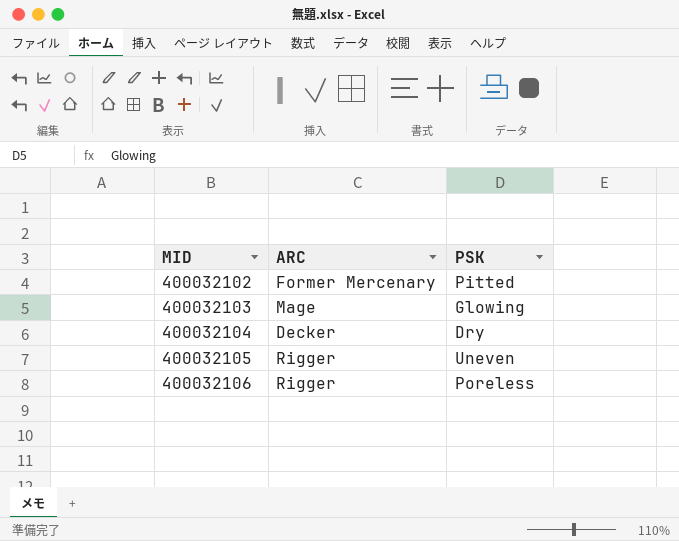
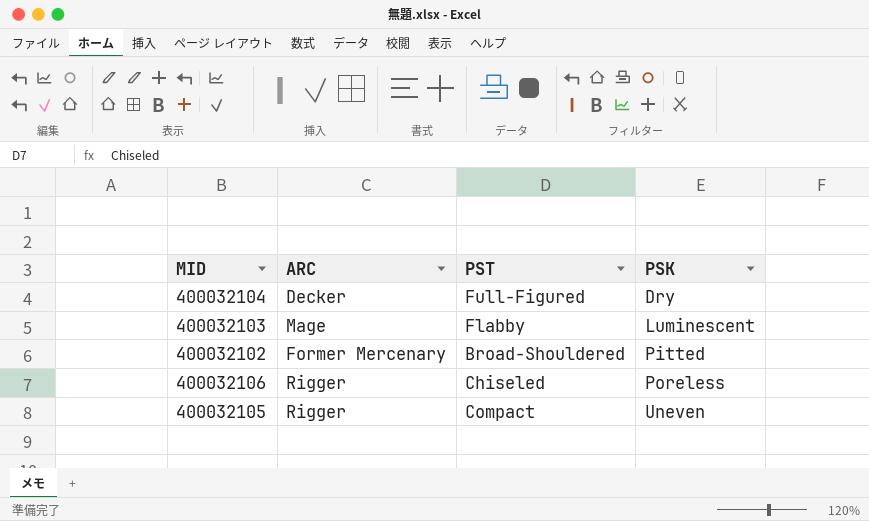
row order: MID ascending -> PSK ascending
column PST | position: none -> 3
400032103 | PSK: Glowing -> Luminescent

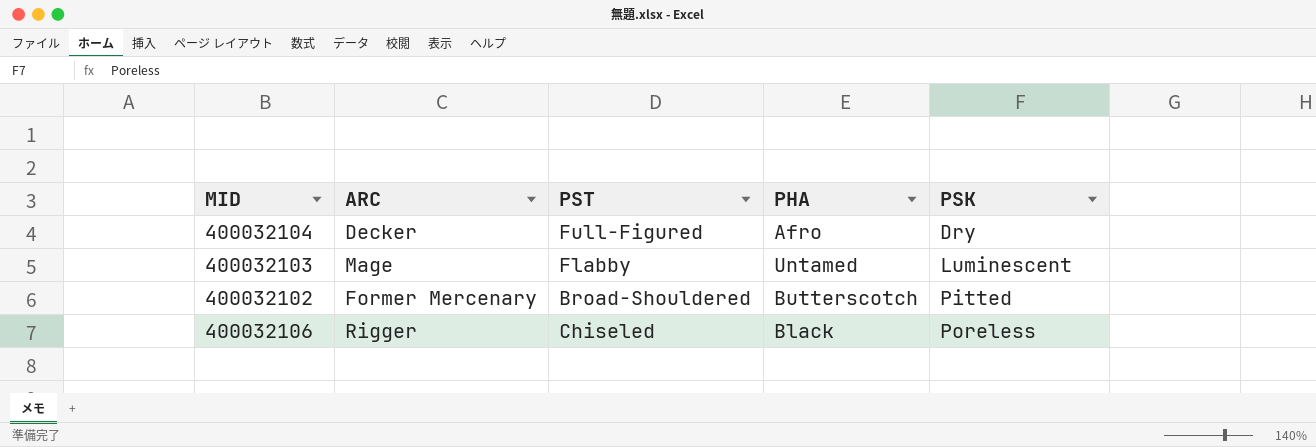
column PHA | position: none -> 4
row 400032105: Rigger | Compact | Uneven -> none

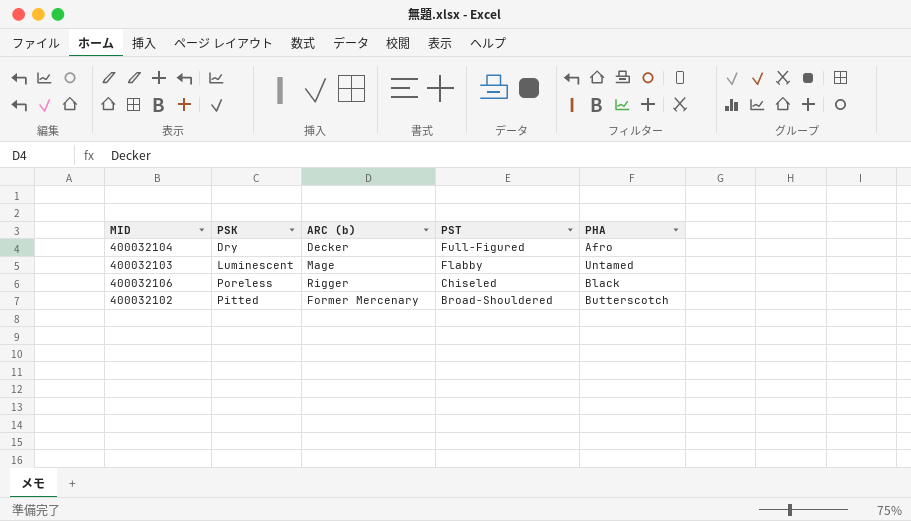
row order: PSK ascending -> PST descending
column PSK | position: 5 -> 2
column name: ARC -> ARC (b)

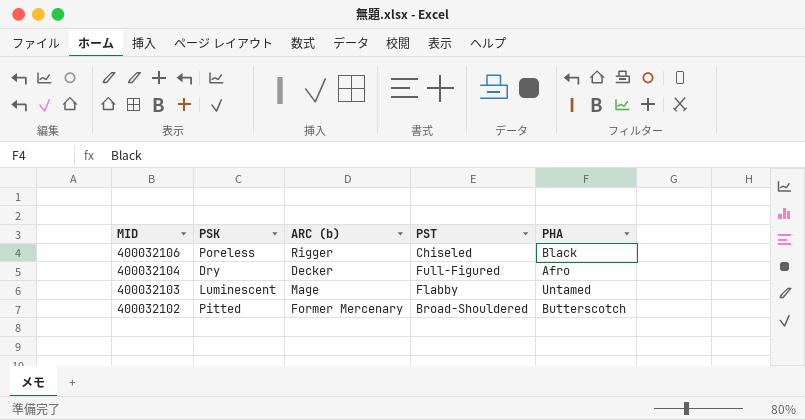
row order: PST descending -> MID descending

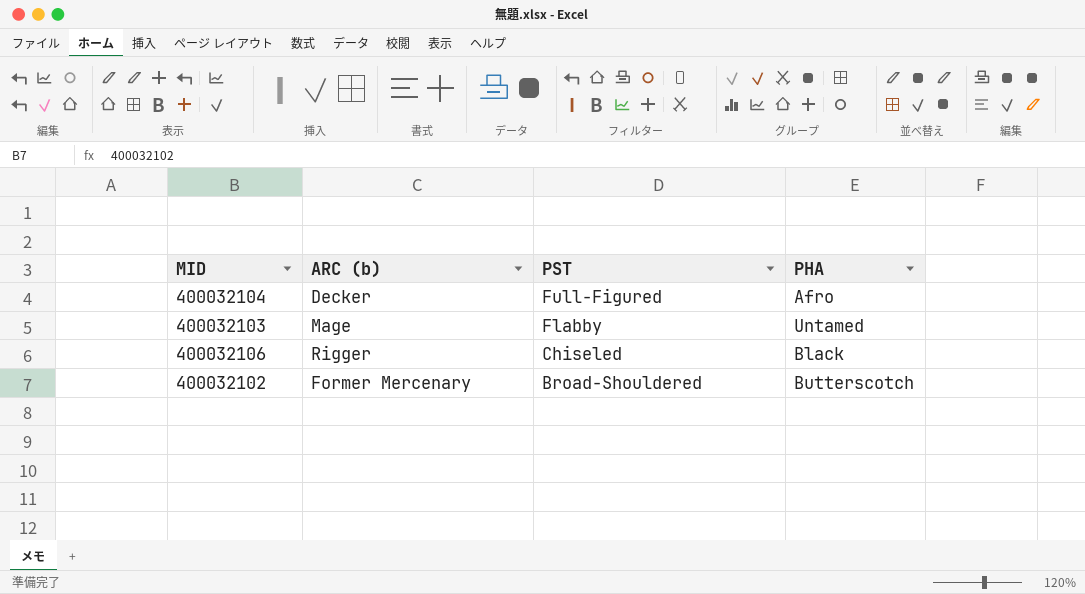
row order: MID descending -> PST descending
column PSK | position: 2 -> none

